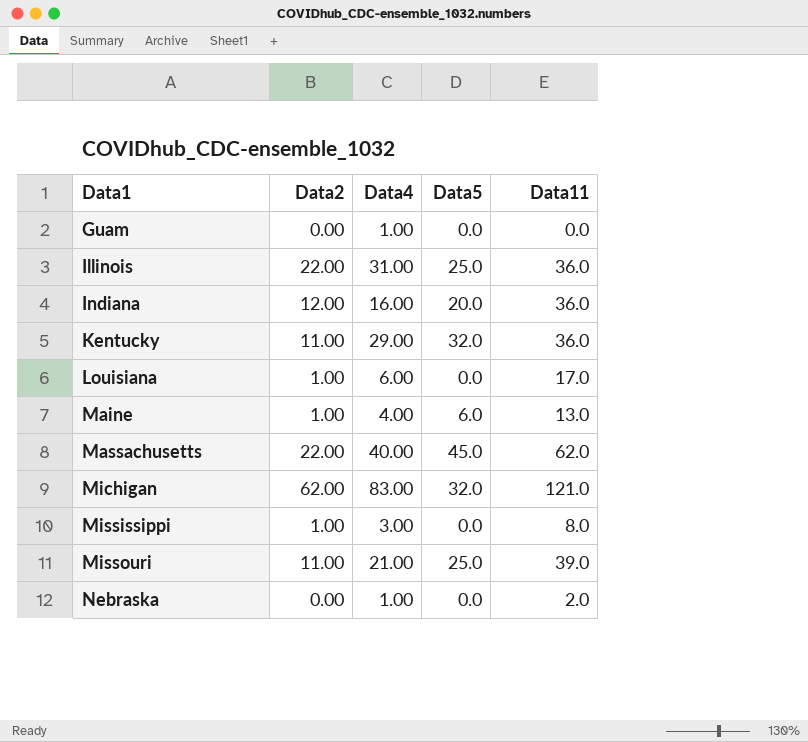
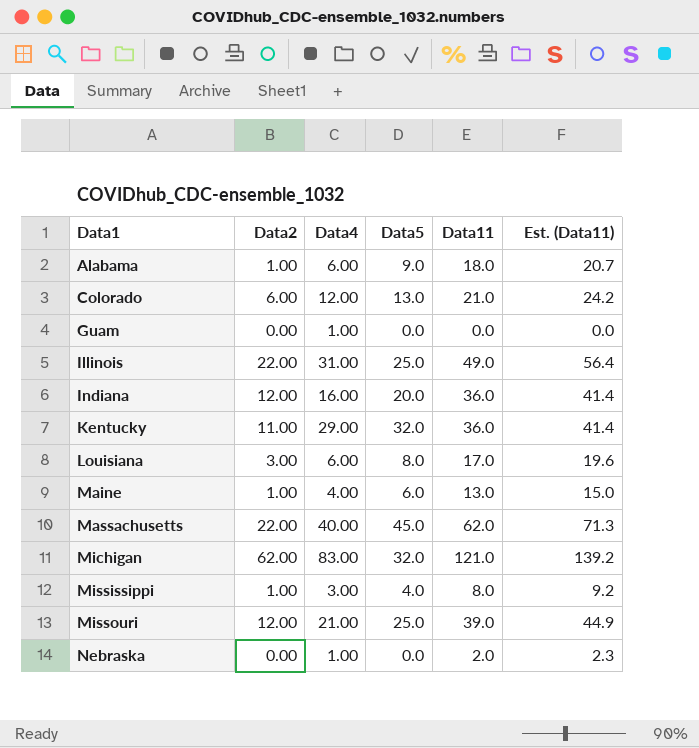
column Est. (Data11) | formula: none -> [Data11] * 1.15
row Alabama: none -> 1.00 | 6.00 | 9.0 | 18.0 | 20.7
row Colorado: none -> 6.00 | 12.00 | 13.0 | 21.0 | 24.2
Illinois | Data11: 36.0 -> 49.0
Louisiana | Data2: 1.00 -> 3.00
Louisiana | Data5: 0.0 -> 8.0
Mississippi | Data5: 0.0 -> 4.0
Missouri | Data2: 11.00 -> 12.00

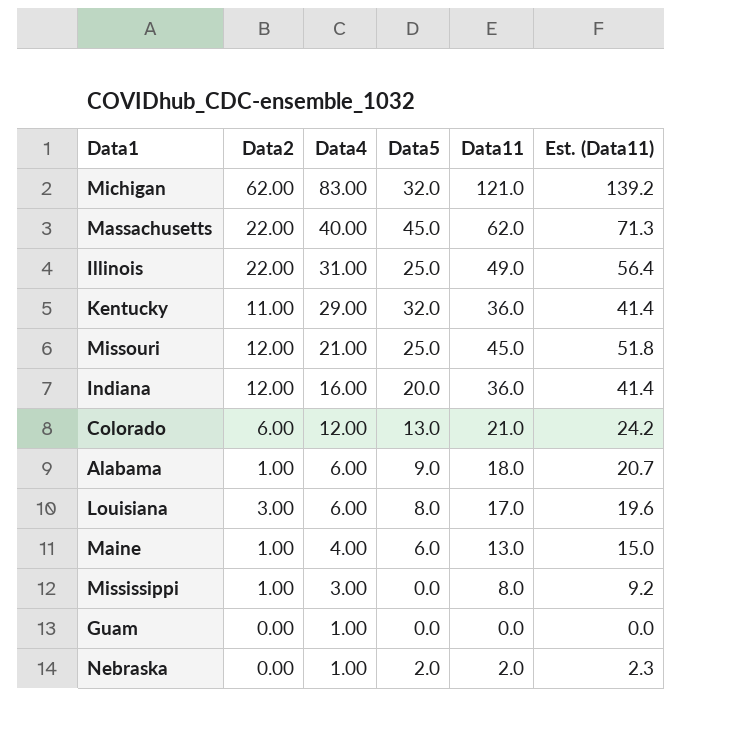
row order: Data1 ascending -> Data4 descending
Missouri | Data11: 39.0 -> 45.0
Missouri | Est. (Data11): 44.9 -> 51.8
Mississippi | Data5: 4.0 -> 0.0
Nebraska | Data5: 0.0 -> 2.0

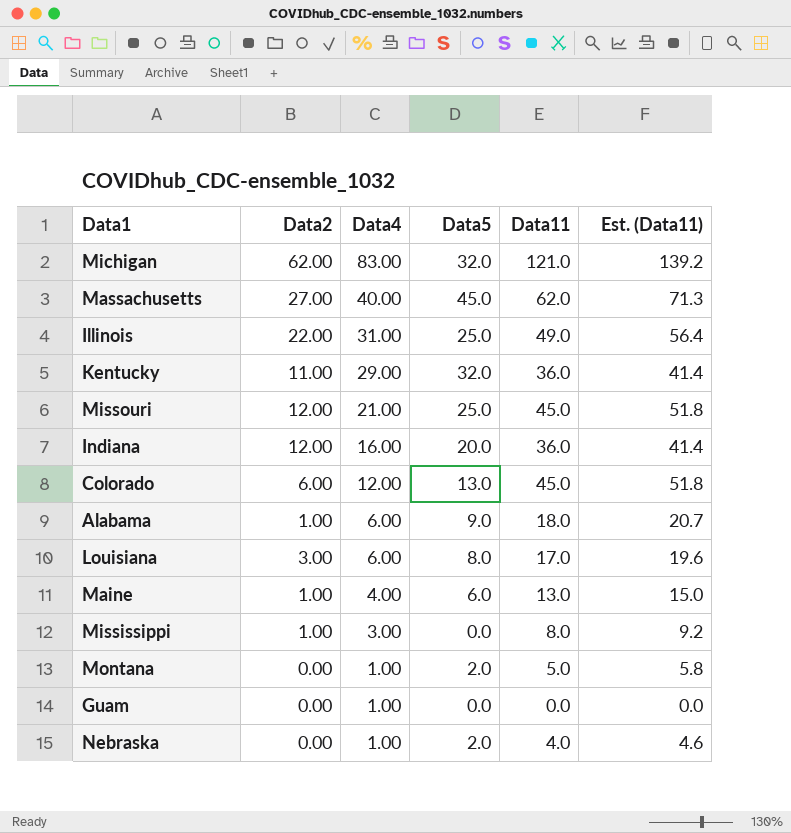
Massachusetts | Data2: 22.00 -> 27.00
Colorado | Data11: 21.0 -> 45.0
Colorado | Est. (Data11): 24.2 -> 51.8
row Montana: none -> 0.00 | 1.00 | 2.0 | 5.0 | 5.8
Nebraska | Data11: 2.0 -> 4.0
Nebraska | Est. (Data11): 2.3 -> 4.6

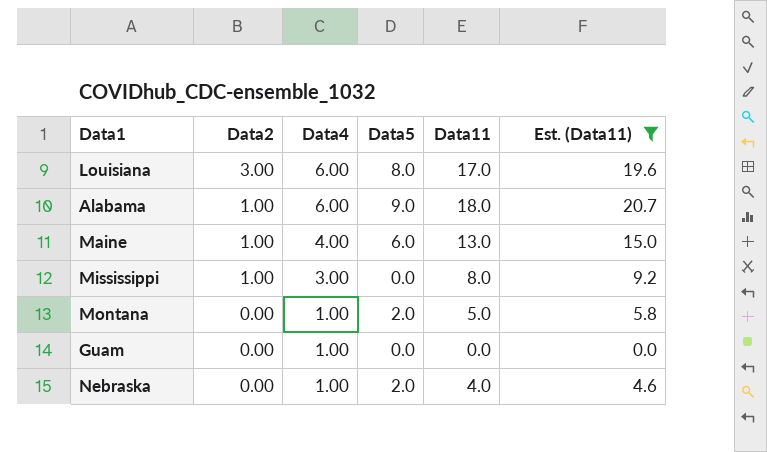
filter: none -> Est. (Data11) <= 20.7
row order: Data4 descending -> Data2 descending

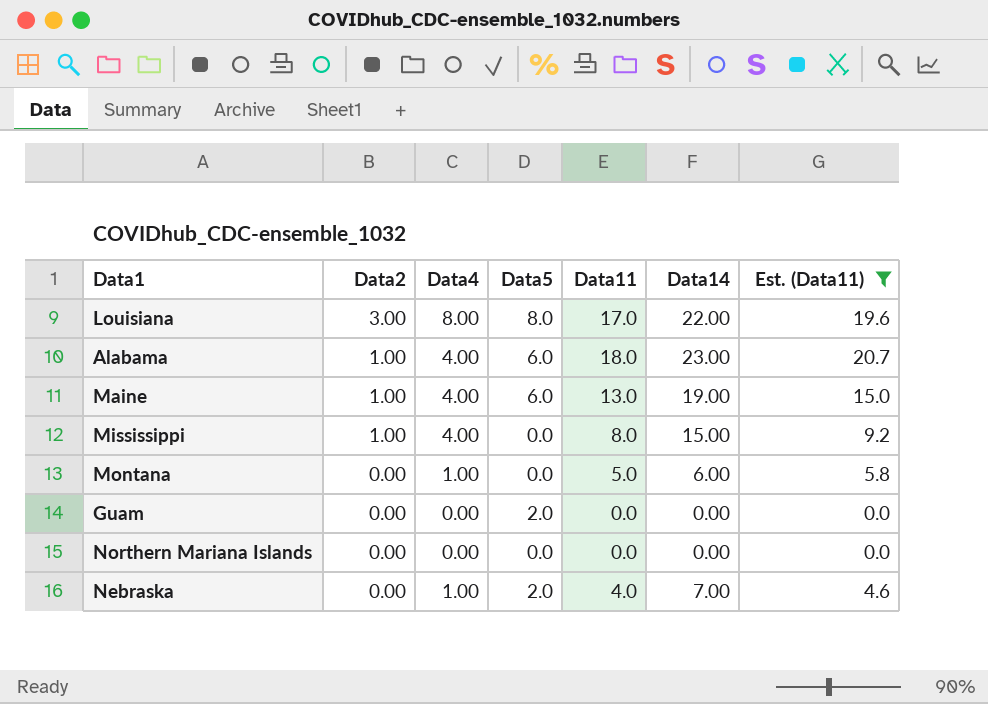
column Data14 | position: none -> 6
Louisiana | Data4: 6.00 -> 8.00
Alabama | Data4: 6.00 -> 4.00
Alabama | Data5: 9.0 -> 6.0
Mississippi | Data4: 3.00 -> 4.00
Montana | Data5: 2.0 -> 0.0
Guam | Data4: 1.00 -> 0.00
Guam | Data5: 0.0 -> 2.0
row Northern Mariana Islands: none -> 0.00 | 0.00 | 0.0 | 0.0 | 0.00 | 0.0

